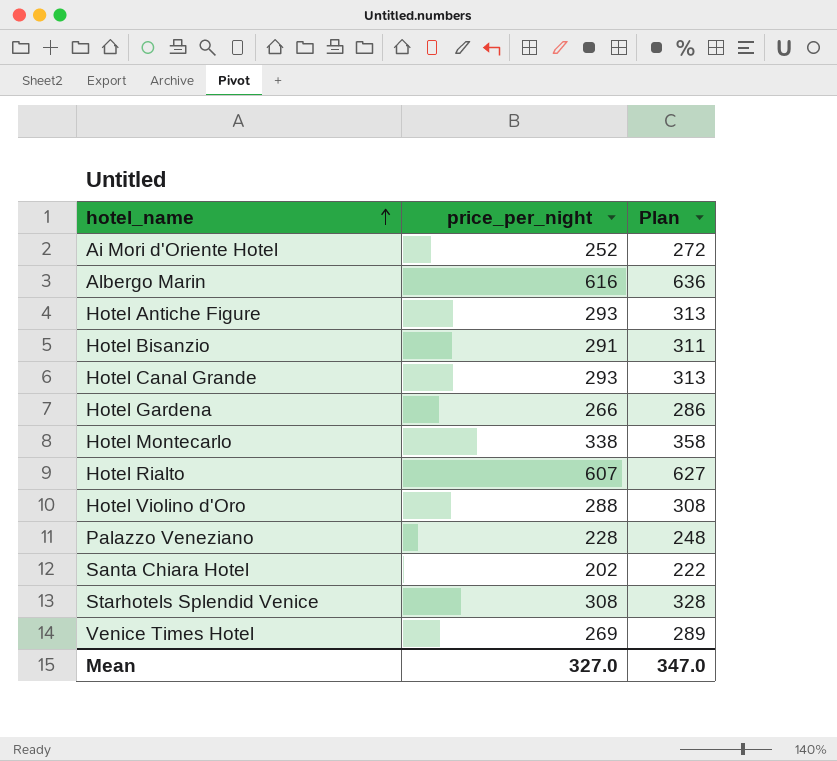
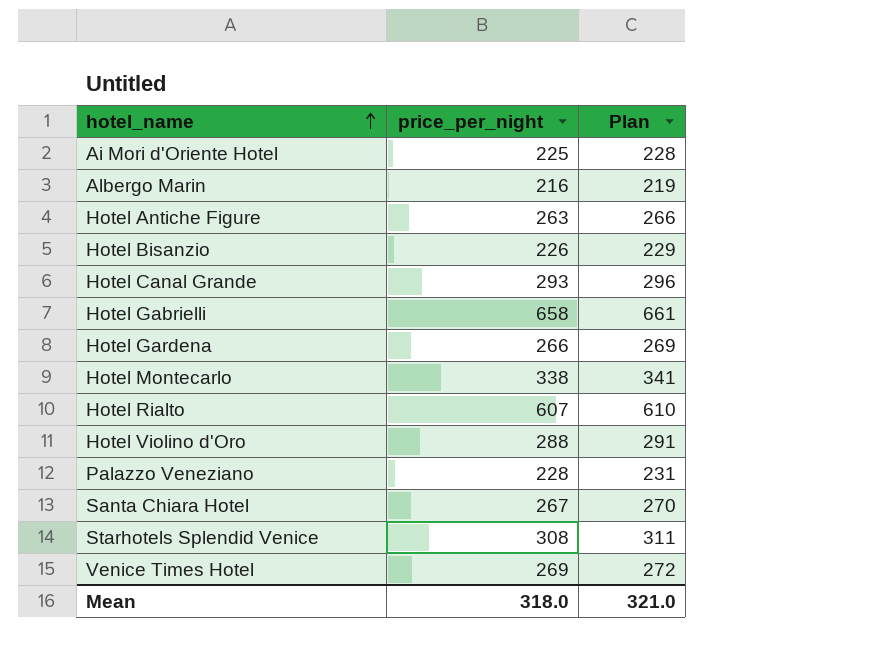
column Plan | formula: [price_per_night] + 20 -> [price_per_night] + 3
Ai Mori d'Oriente Hotel | price_per_night: 252 -> 225
Albergo Marin | price_per_night: 616 -> 216
Hotel Antiche Figure | price_per_night: 293 -> 263
Hotel Bisanzio | price_per_night: 291 -> 226
row Hotel Gabrielli: none -> 658 | 661
Santa Chiara Hotel | price_per_night: 202 -> 267
Mean | price_per_night: 327.0 -> 318.0
Mean | Plan: 347.0 -> 321.0

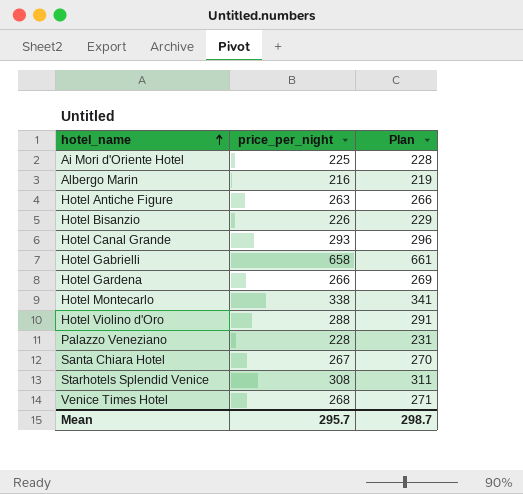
row Hotel Rialto: 607 | 610 -> none
Venice Times Hotel | price_per_night: 269 -> 268
Venice Times Hotel | Plan: 272 -> 271
Mean | price_per_night: 318.0 -> 295.7
Mean | Plan: 321.0 -> 298.7

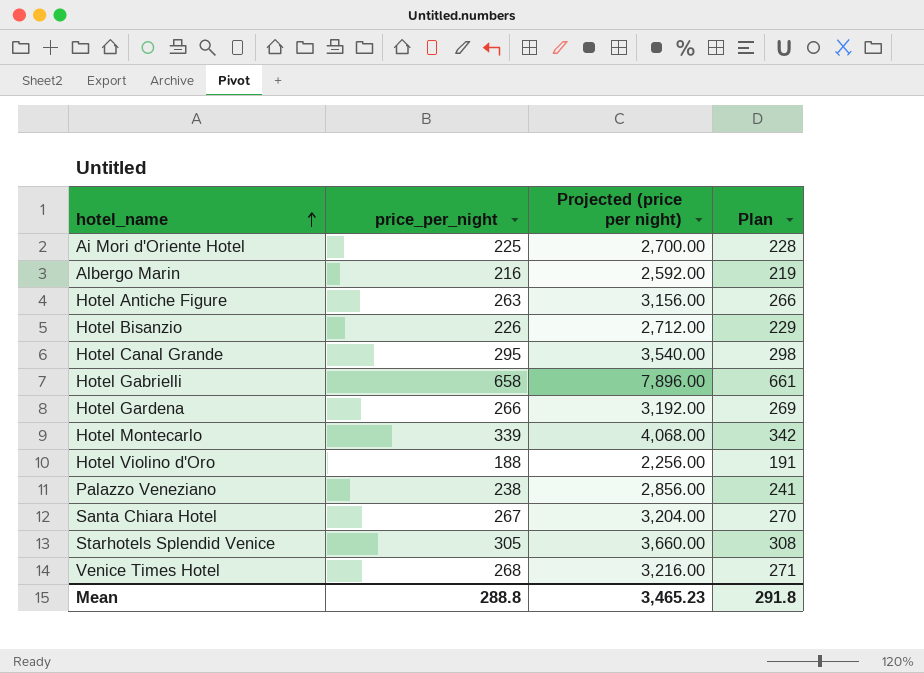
column Projected (price per night) | formula: none -> [price_per_night] * 12
Hotel Canal Grande | price_per_night: 293 -> 295
Hotel Canal Grande | Plan: 296 -> 298
Hotel Montecarlo | price_per_night: 338 -> 339
Hotel Montecarlo | Plan: 341 -> 342
Hotel Violino d'Oro | price_per_night: 288 -> 188
Hotel Violino d'Oro | Plan: 291 -> 191
Palazzo Veneziano | price_per_night: 228 -> 238
Palazzo Veneziano | Plan: 231 -> 241
Starhotels Splendid Venice | price_per_night: 308 -> 305
Starhotels Splendid Venice | Plan: 311 -> 308
Mean | price_per_night: 295.7 -> 288.8
Mean | Plan: 298.7 -> 291.8

